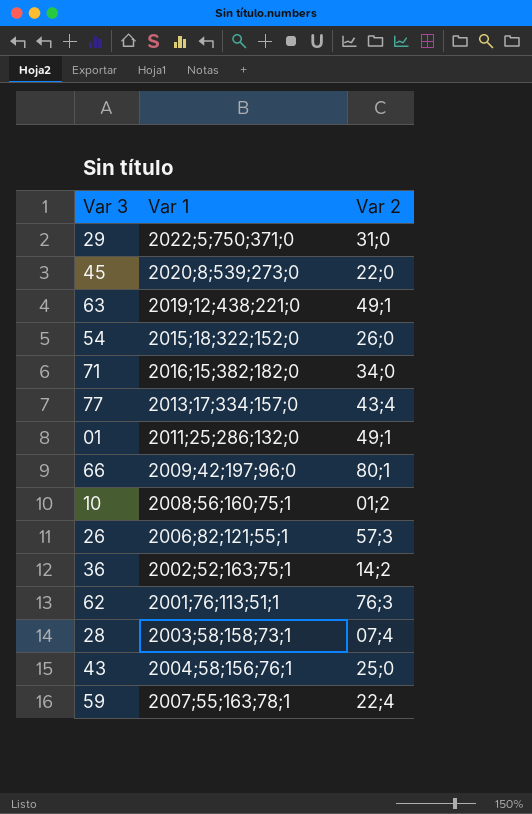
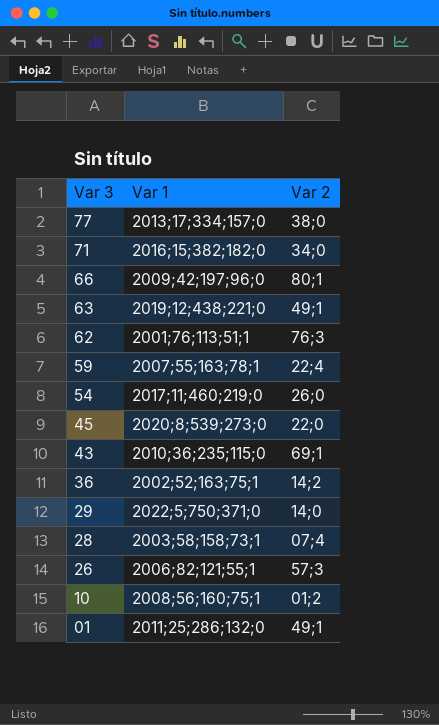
row order: none -> Var 3 descending
77 | Var 2: 43;4 -> 38;0
54 | Var 1: 2015;18;322;152;0 -> 2017;11;460;219;0
43 | Var 1: 2004;58;156;76;1 -> 2010;36;235;115;0
43 | Var 2: 25;0 -> 69;1
29 | Var 2: 31;0 -> 14;0

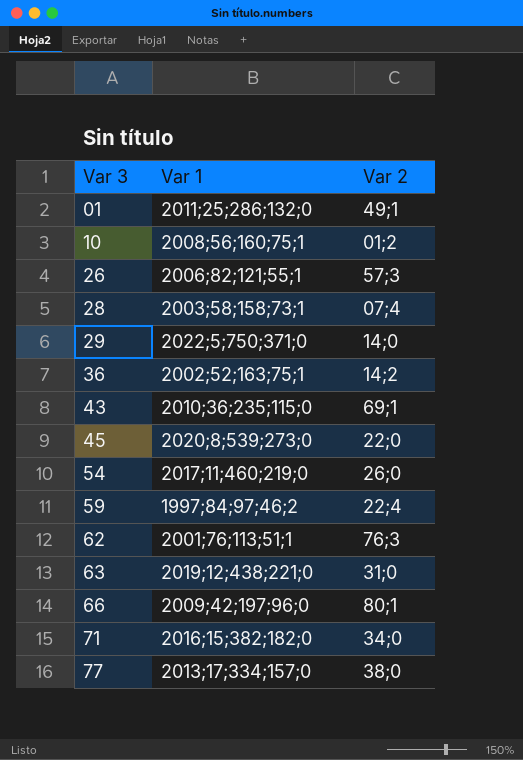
row order: Var 3 descending -> Var 3 ascending
59 | Var 1: 2007;55;163;78;1 -> 1997;84;97;46;2
63 | Var 2: 49;1 -> 31;0

